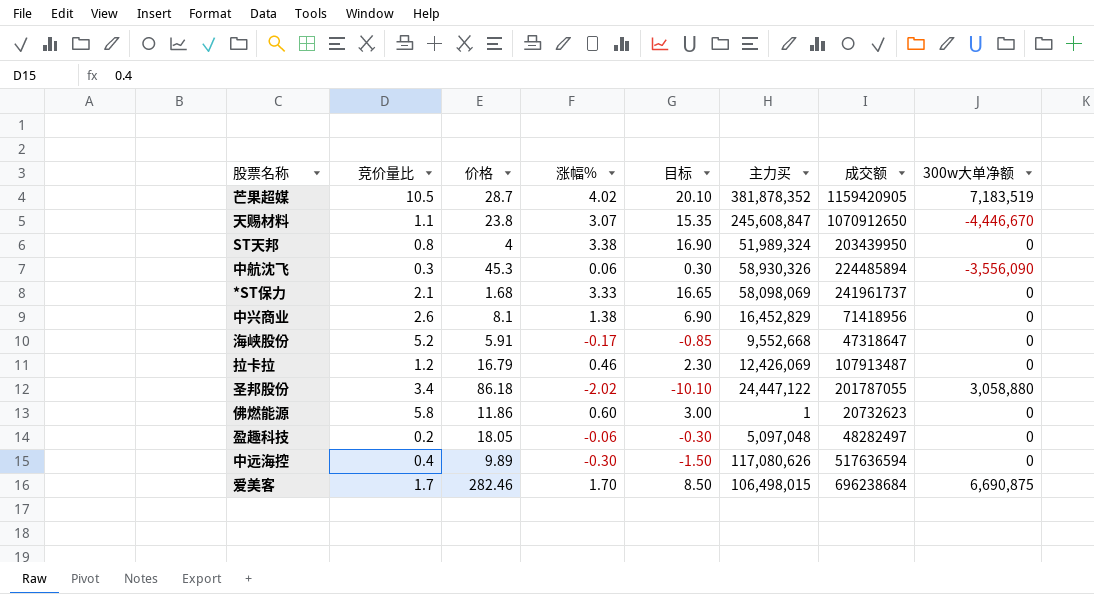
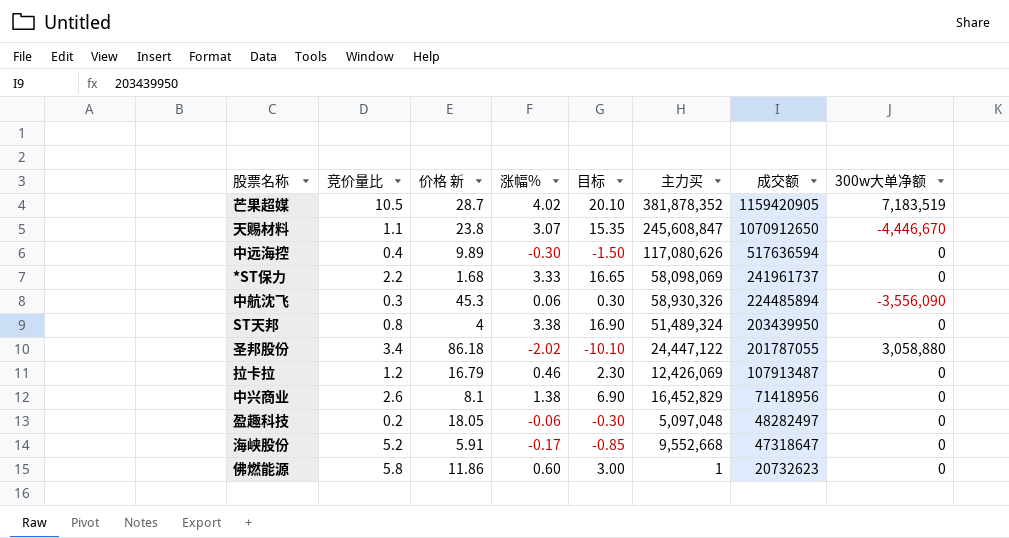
row order: none -> 成交额 descending
column name: 价格 -> 价格 新
row 爱美客: 1.7 | 282.46 | 1.70 | 8.50 | 106,498,015 | 696238684 | 6,690,875 -> none
*ST保力 | 竞价量比: 2.1 -> 2.2
ST天邦 | 主力买: 51,989,324 -> 51,489,324

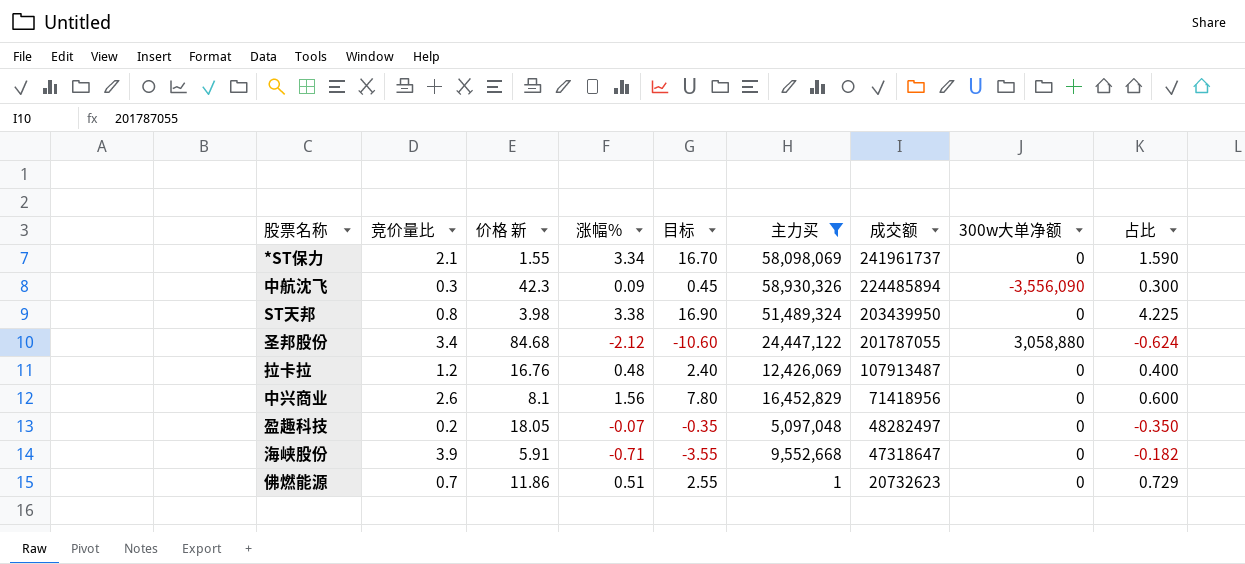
filter: none -> 主力买 <= 58,930,326
column 占比 | formula: none -> [涨幅%] / [竞价量比]
*ST保力 | 竞价量比: 2.2 -> 2.1
*ST保力 | 价格 新: 1.68 -> 1.55
*ST保力 | 涨幅%: 3.33 -> 3.34
*ST保力 | 目标: 16.65 -> 16.70
中航沈飞 | 价格 新: 45.3 -> 42.3
中航沈飞 | 涨幅%: 0.06 -> 0.09
中航沈飞 | 目标: 0.30 -> 0.45
ST天邦 | 价格 新: 4 -> 3.98
圣邦股份 | 价格 新: 86.18 -> 84.68
圣邦股份 | 涨幅%: -2.02 -> -2.12
圣邦股份 | 目标: -10.10 -> -10.60
拉卡拉 | 价格 新: 16.79 -> 16.76
拉卡拉 | 涨幅%: 0.46 -> 0.48
拉卡拉 | 目标: 2.30 -> 2.40
中兴商业 | 涨幅%: 1.38 -> 1.56
中兴商业 | 目标: 6.90 -> 7.80
盈趣科技 | 涨幅%: -0.06 -> -0.07
盈趣科技 | 目标: -0.30 -> -0.35
海峡股份 | 竞价量比: 5.2 -> 3.9
海峡股份 | 涨幅%: -0.17 -> -0.71
海峡股份 | 目标: -0.85 -> -3.55
佛燃能源 | 竞价量比: 5.8 -> 0.7
佛燃能源 | 涨幅%: 0.60 -> 0.51
佛燃能源 | 目标: 3.00 -> 2.55

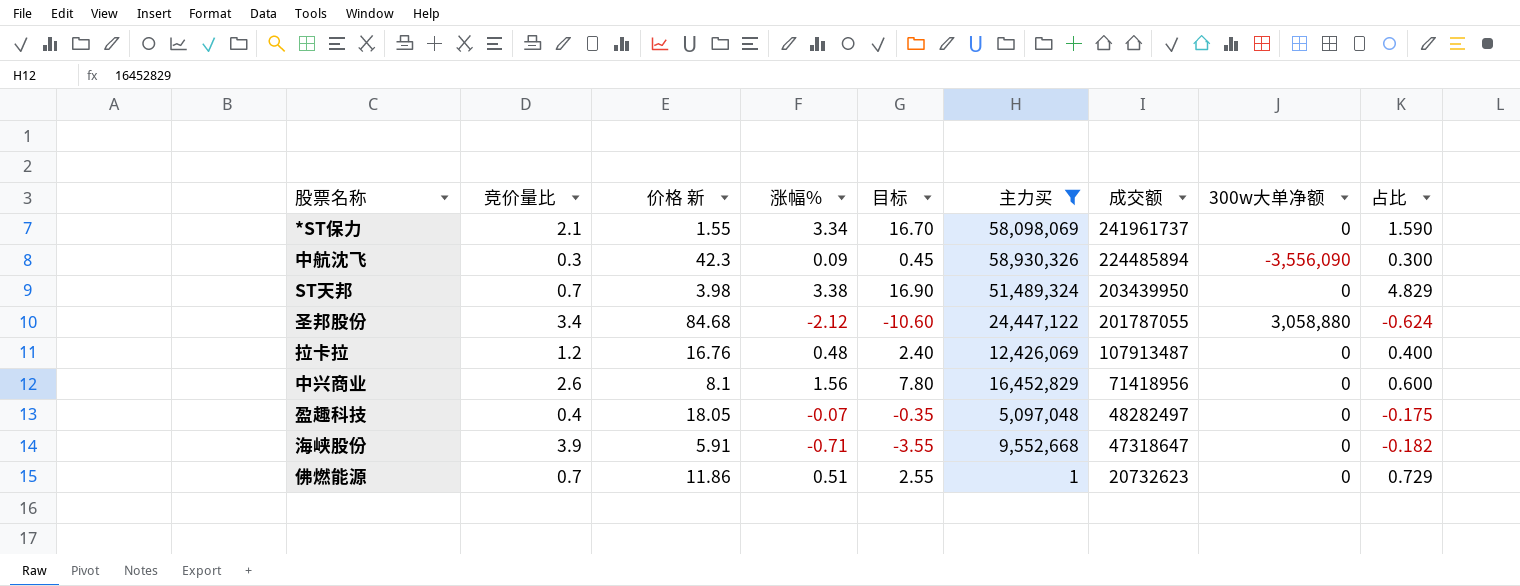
ST天邦 | 竞价量比: 0.8 -> 0.7
ST天邦 | 占比: 4.225 -> 4.829
盈趣科技 | 竞价量比: 0.2 -> 0.4
盈趣科技 | 占比: -0.350 -> -0.175

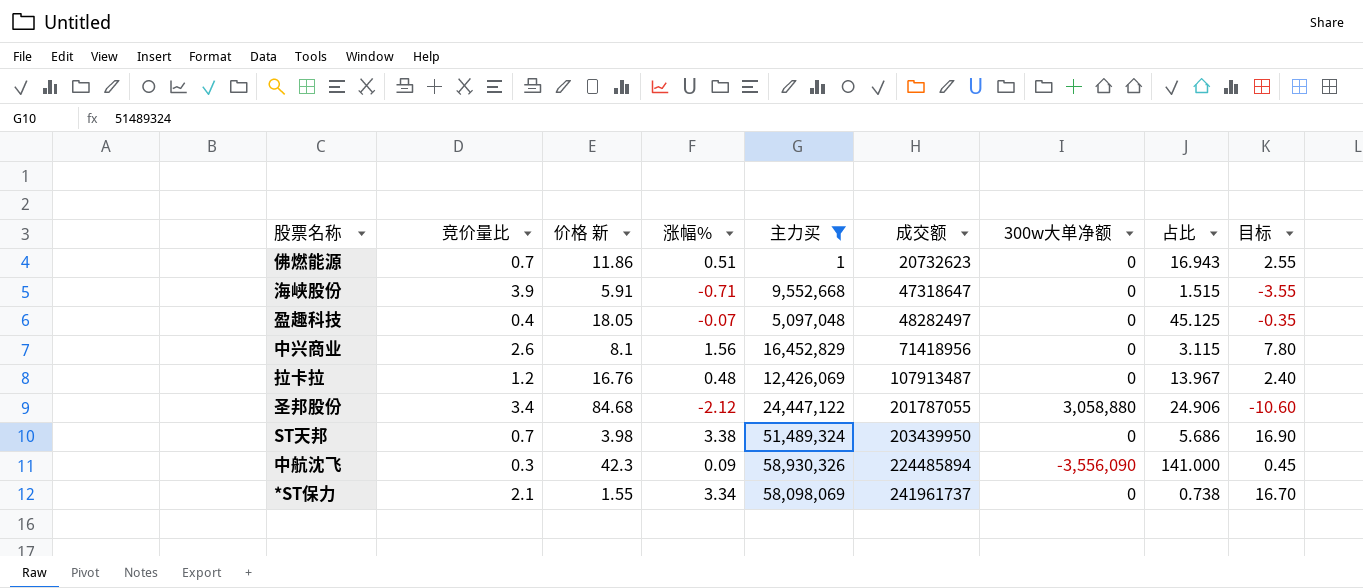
row order: 成交额 descending -> 成交额 ascending
column 占比 | formula: [涨幅%] / [竞价量比] -> [价格 新] / [竞价量比]
column 目标 | position: 5 -> 9

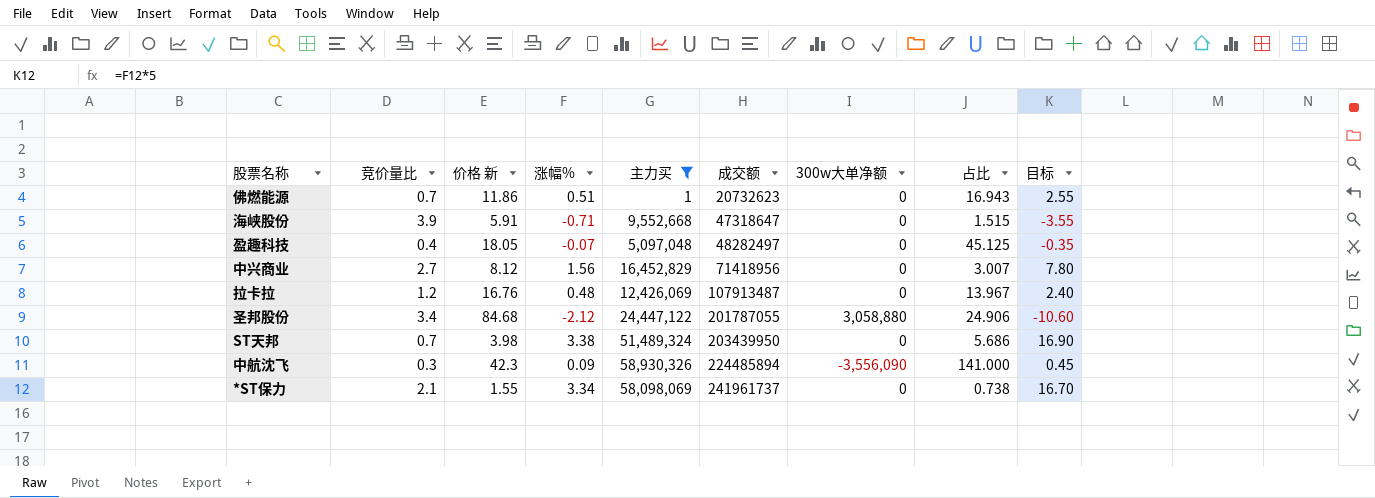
中兴商业 | 竞价量比: 2.6 -> 2.7
中兴商业 | 价格 新: 8.1 -> 8.12
中兴商业 | 占比: 3.115 -> 3.007

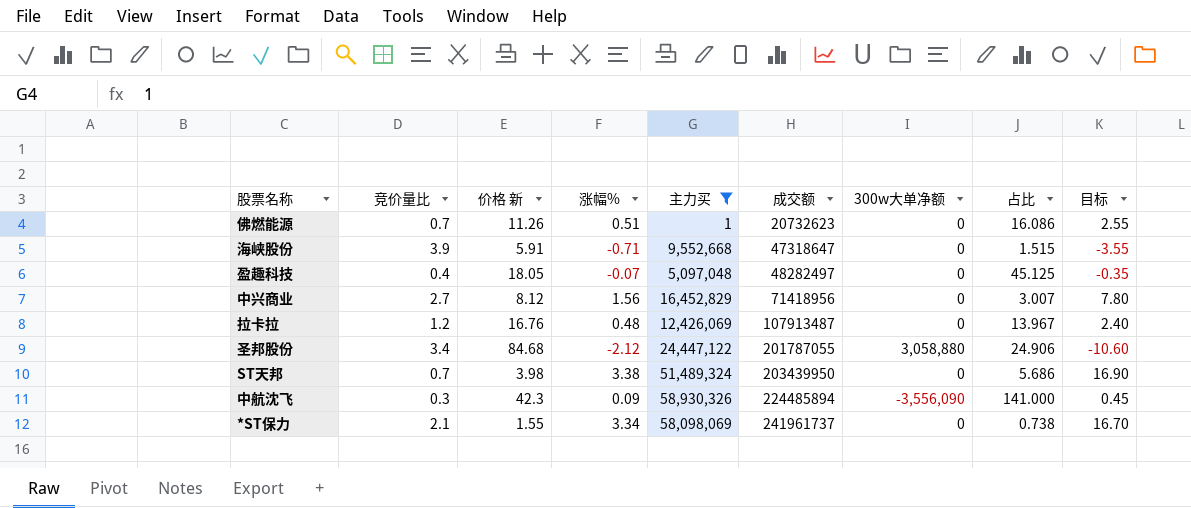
佛燃能源 | 价格 新: 11.86 -> 11.26
佛燃能源 | 占比: 16.943 -> 16.086

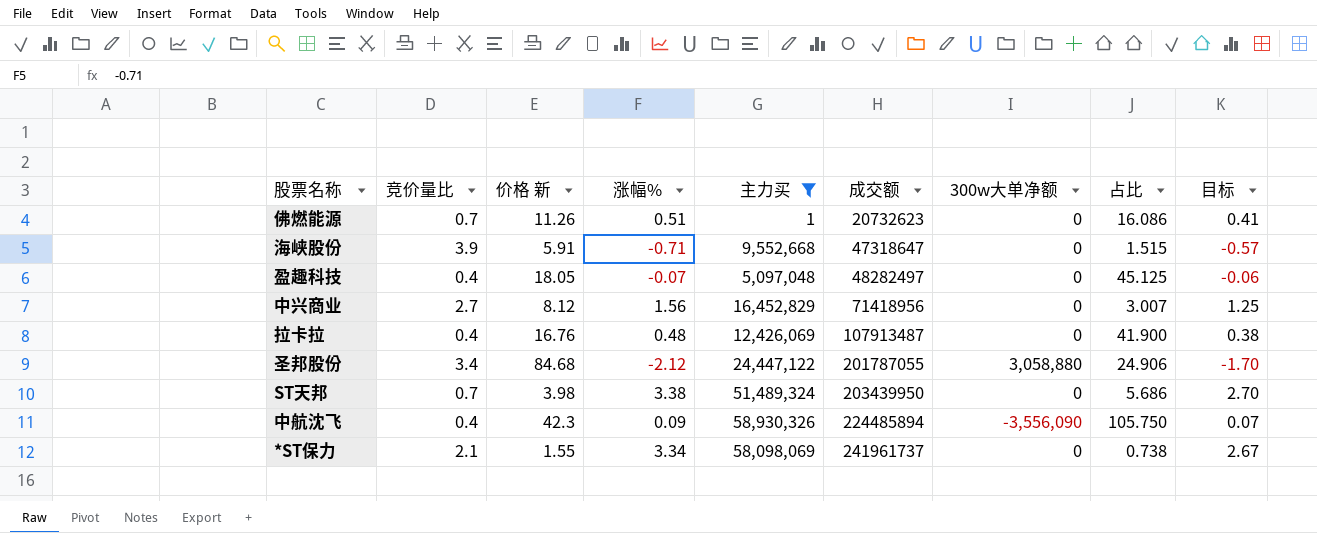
column 目标 | formula: [涨幅%] * 5 -> [涨幅%] * 0.8
拉卡拉 | 竞价量比: 1.2 -> 0.4
拉卡拉 | 占比: 13.967 -> 41.900
中航沈飞 | 竞价量比: 0.3 -> 0.4
中航沈飞 | 占比: 141.000 -> 105.750

